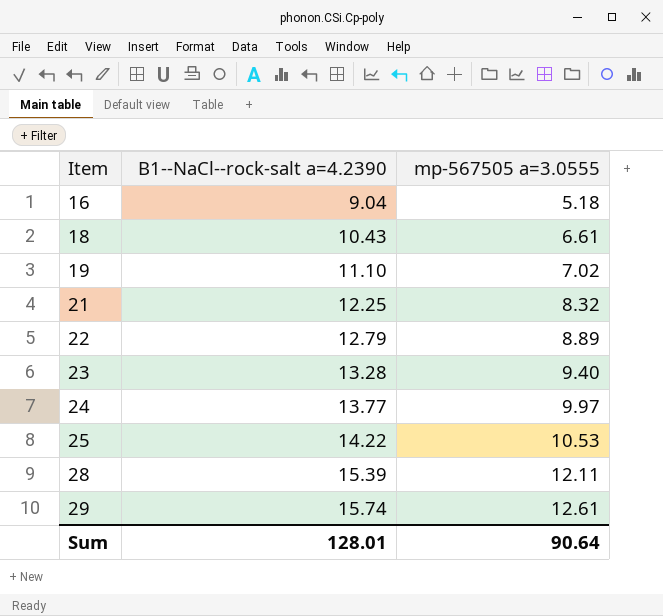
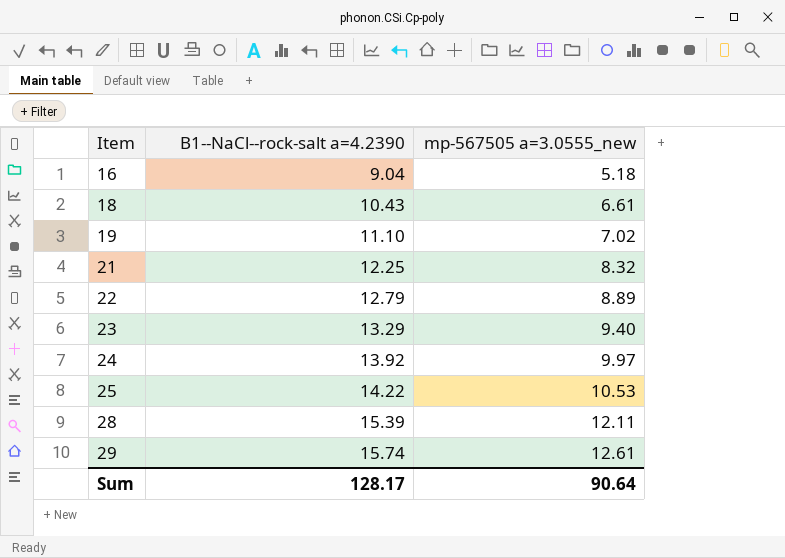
column name: mp-567505 a=3.0555 -> mp-567505 a=3.0555_new
23 | B1--NaCl--rock-salt a=4.2390: 13.28 -> 13.29
24 | B1--NaCl--rock-salt a=4.2390: 13.77 -> 13.92
Sum | B1--NaCl--rock-salt a=4.2390: 128.01 -> 128.17

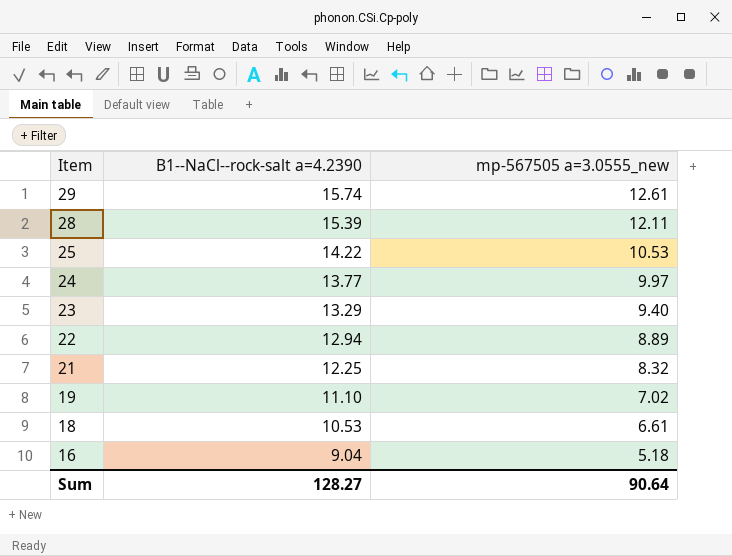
row order: Item ascending -> Item descending
24 | B1--NaCl--rock-salt a=4.2390: 13.92 -> 13.77
22 | B1--NaCl--rock-salt a=4.2390: 12.79 -> 12.94
18 | B1--NaCl--rock-salt a=4.2390: 10.43 -> 10.53
Sum | B1--NaCl--rock-salt a=4.2390: 128.17 -> 128.27

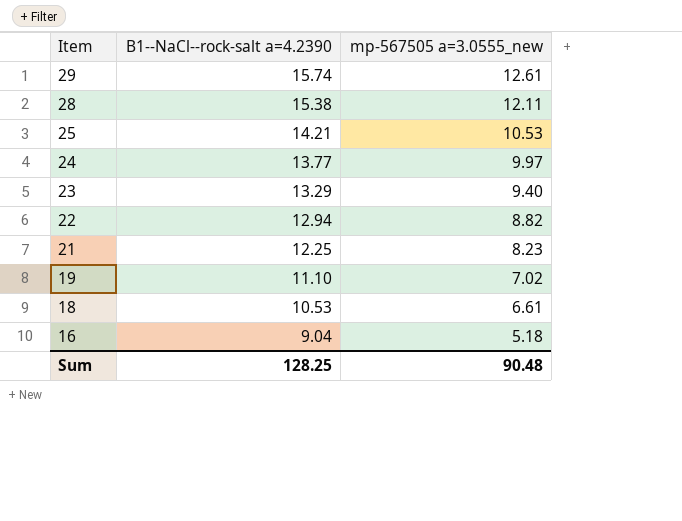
28 | B1--NaCl--rock-salt a=4.2390: 15.39 -> 15.38
25 | B1--NaCl--rock-salt a=4.2390: 14.22 -> 14.21
22 | mp-567505 a=3.0555_new: 8.89 -> 8.82
21 | mp-567505 a=3.0555_new: 8.32 -> 8.23
Sum | B1--NaCl--rock-salt a=4.2390: 128.27 -> 128.25
Sum | mp-567505 a=3.0555_new: 90.64 -> 90.48

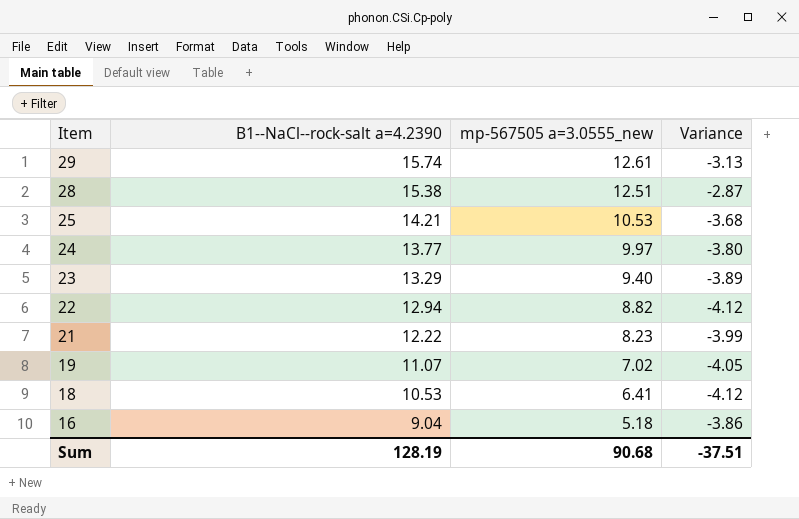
column Variance | formula: none -> [mp-567505 a=3.0555_new] - [B1--NaCl--rock-salt a=4.2390]
28 | mp-567505 a=3.0555_new: 12.11 -> 12.51
21 | B1--NaCl--rock-salt a=4.2390: 12.25 -> 12.22
19 | B1--NaCl--rock-salt a=4.2390: 11.10 -> 11.07
18 | mp-567505 a=3.0555_new: 6.61 -> 6.41
Sum | B1--NaCl--rock-salt a=4.2390: 128.25 -> 128.19
Sum | mp-567505 a=3.0555_new: 90.48 -> 90.68

